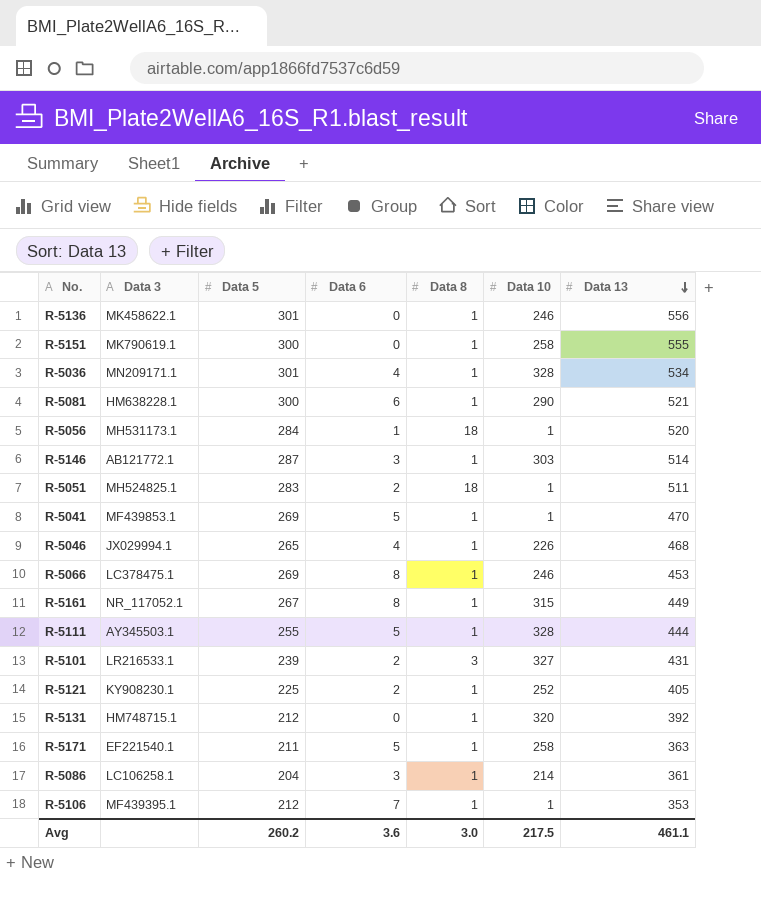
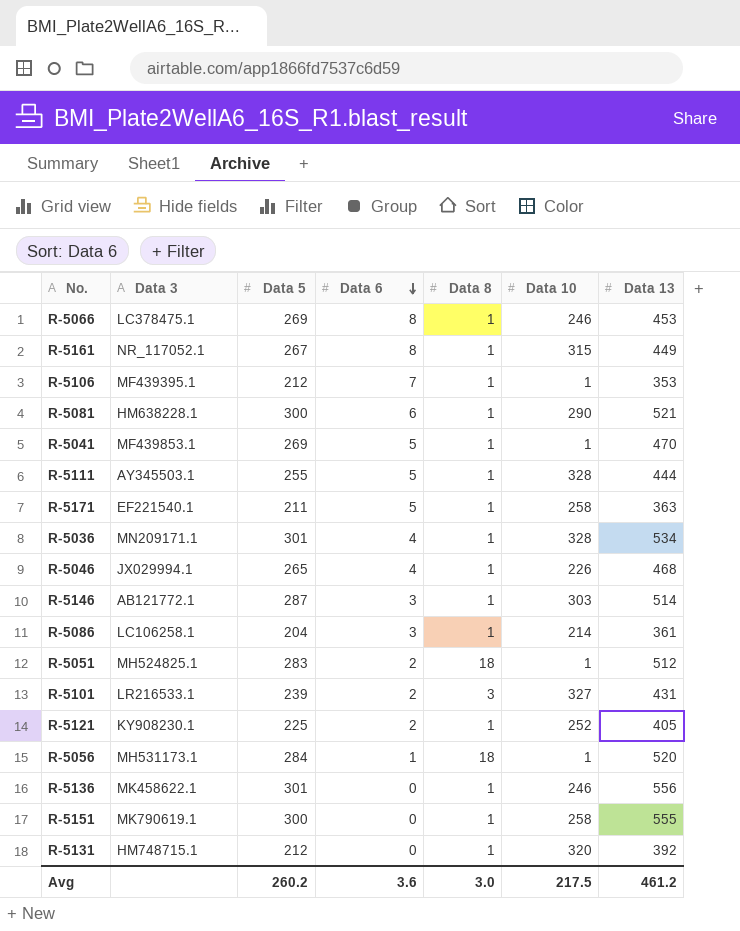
row order: Data 13 descending -> Data 6 descending
R-5051 | Data 13: 511 -> 512
Avg | Data 13: 461.1 -> 461.2

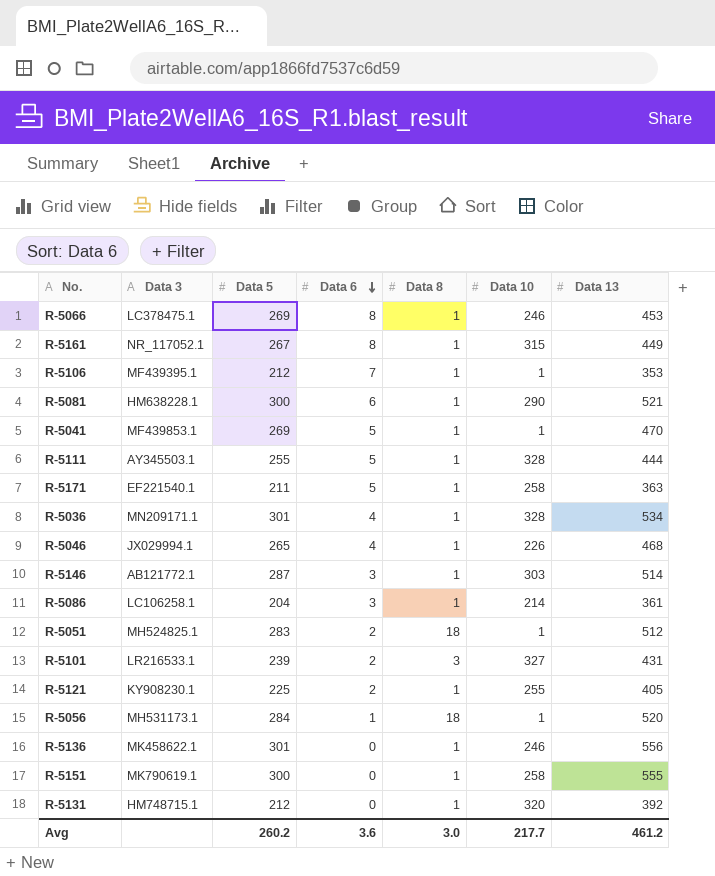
R-5121 | Data 10: 252 -> 255
Avg | Data 10: 217.5 -> 217.7

